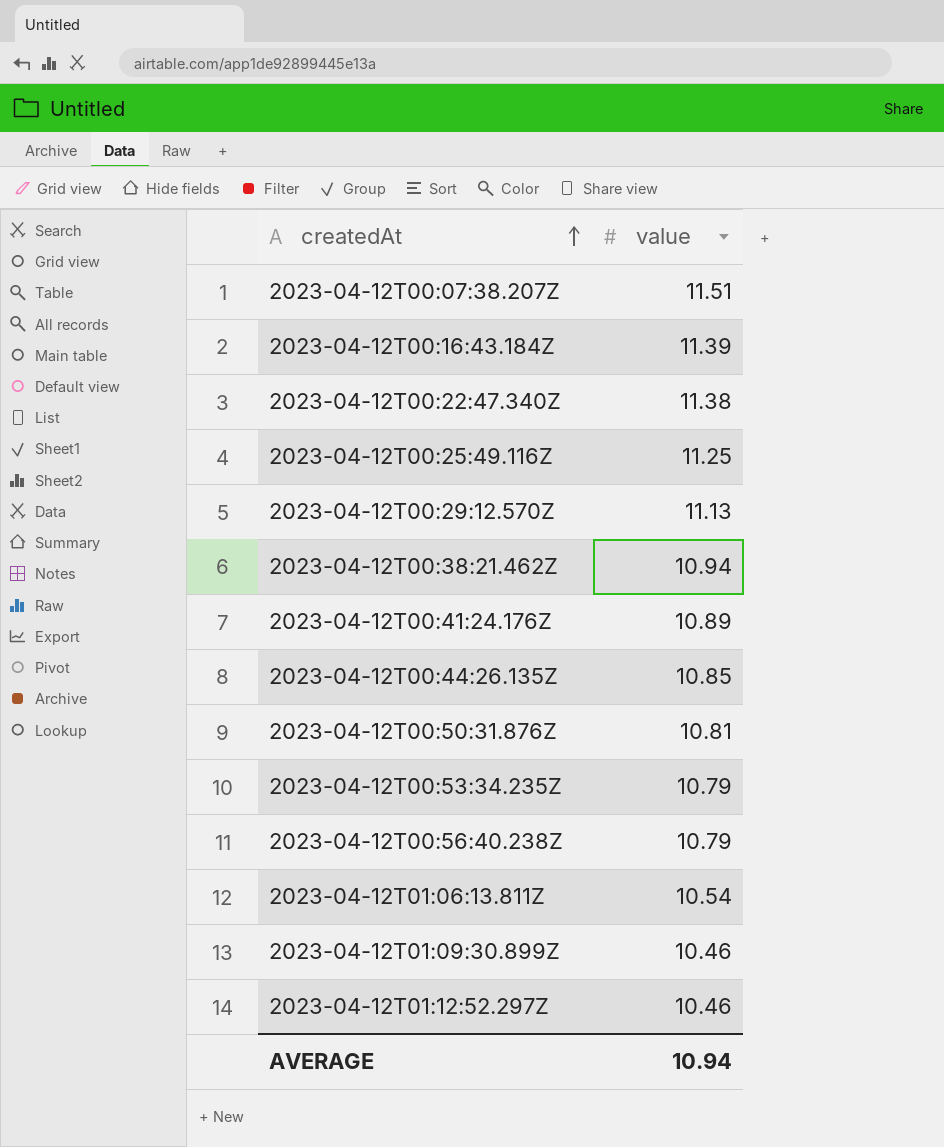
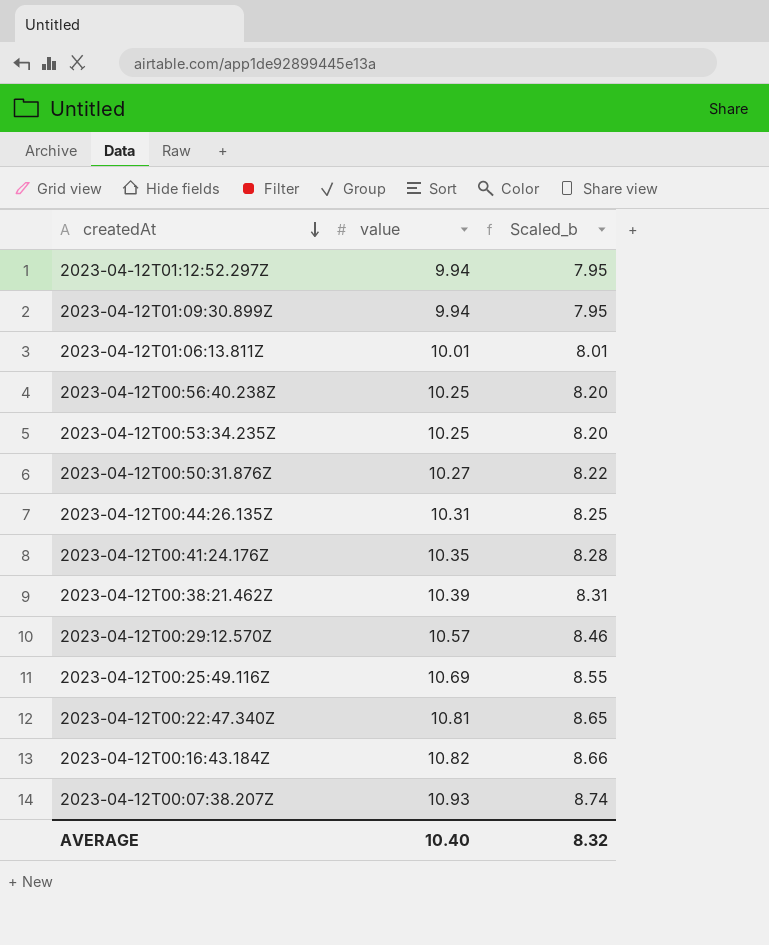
row order: createdAt ascending -> createdAt descending
column Scaled_b | formula: none -> [value] * 0.8
2023-04-12T01:12:52.297Z | value: 10.46 -> 9.94
2023-04-12T01:09:30.899Z | value: 10.46 -> 9.94
2023-04-12T01:06:13.811Z | value: 10.54 -> 10.01
2023-04-12T00:56:40.238Z | value: 10.79 -> 10.25
2023-04-12T00:53:34.235Z | value: 10.79 -> 10.25
2023-04-12T00:50:31.876Z | value: 10.81 -> 10.27
2023-04-12T00:44:26.135Z | value: 10.85 -> 10.31
2023-04-12T00:41:24.176Z | value: 10.89 -> 10.35
2023-04-12T00:38:21.462Z | value: 10.94 -> 10.39
2023-04-12T00:29:12.570Z | value: 11.13 -> 10.57
2023-04-12T00:25:49.116Z | value: 11.25 -> 10.69
2023-04-12T00:22:47.340Z | value: 11.38 -> 10.81
2023-04-12T00:16:43.184Z | value: 11.39 -> 10.82
2023-04-12T00:07:38.207Z | value: 11.51 -> 10.93
AVERAGE | value: 10.94 -> 10.40

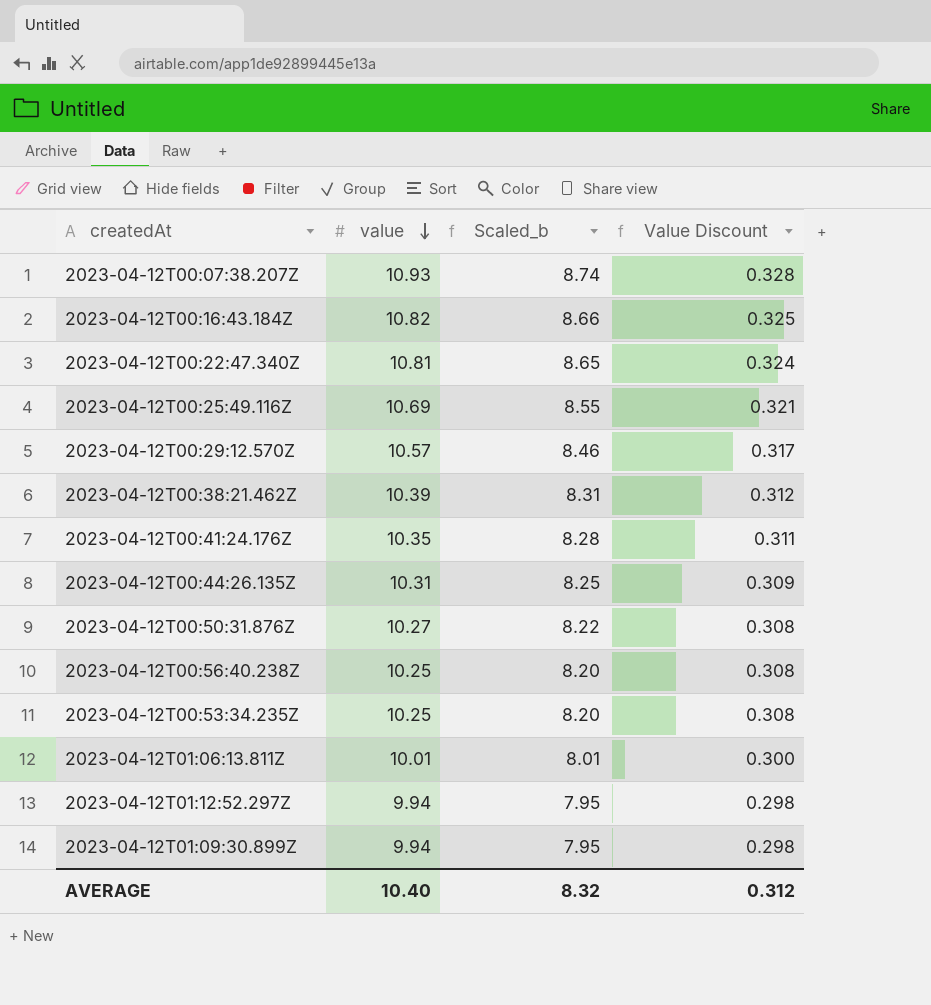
row order: createdAt descending -> value descending
column Value Discount | formula: none -> [value] * 0.03

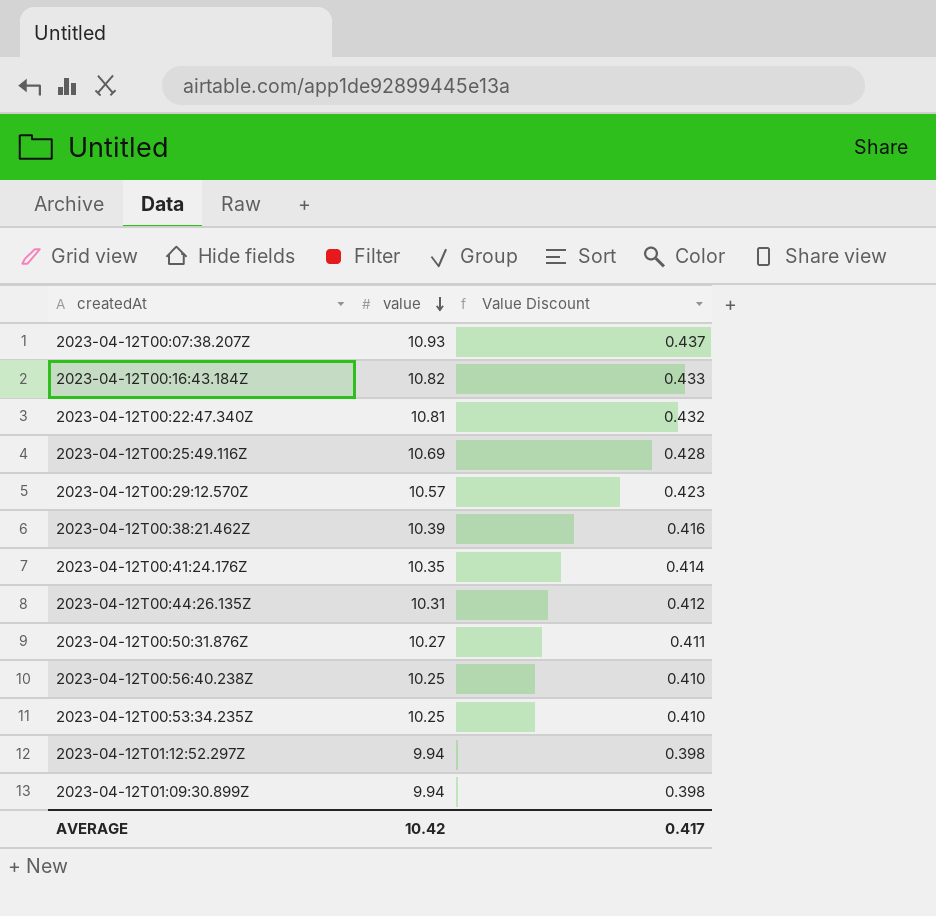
column Scaled_b | formula: [value] * 0.8 -> none
column Value Discount | formula: [value] * 0.03 -> [value] * 0.04
row 2023-04-12T01:06:13.811Z: 10.01 | 8.01 | 0.300 -> none
AVERAGE | value: 10.40 -> 10.42
AVERAGE | Value Discount: 0.312 -> 0.417

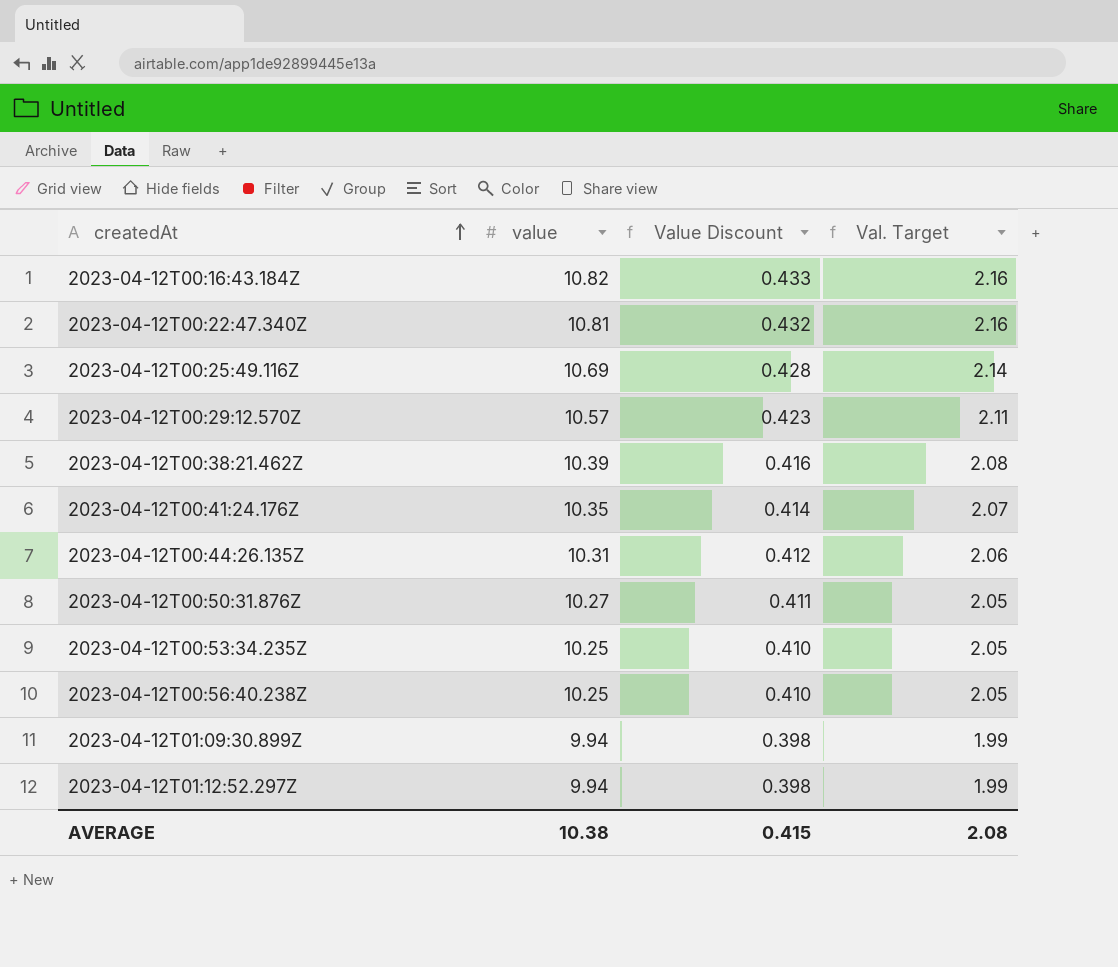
row order: value descending -> createdAt ascending
column Val. Target | formula: none -> [value] * 0.2
row 2023-04-12T00:07:38.207Z: 10.93 | 0.437 -> none
AVERAGE | value: 10.42 -> 10.38
AVERAGE | Value Discount: 0.417 -> 0.415

